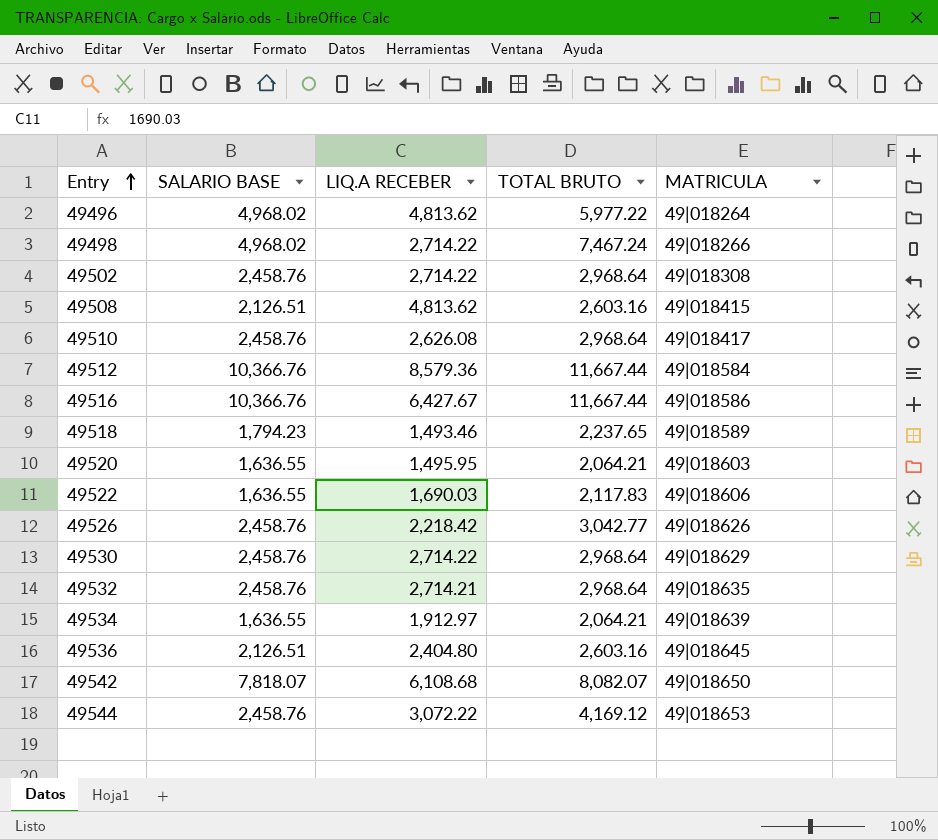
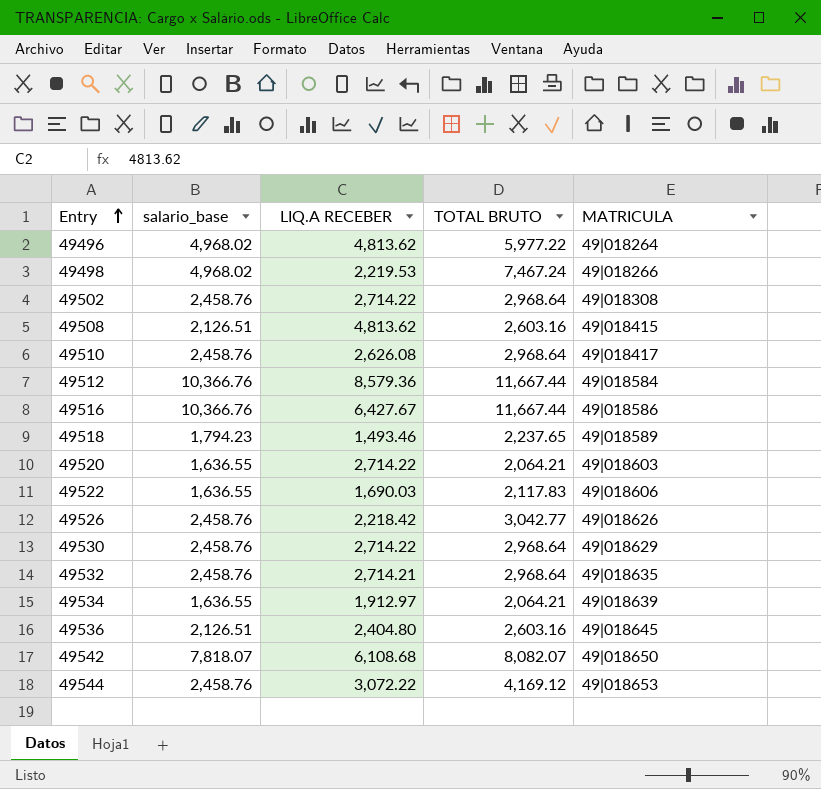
column name: SALARIO BASE -> salario_base
49498 | LIQ.A RECEBER: 2,714.22 -> 2,219.53
49520 | LIQ.A RECEBER: 1,495.95 -> 2,714.22

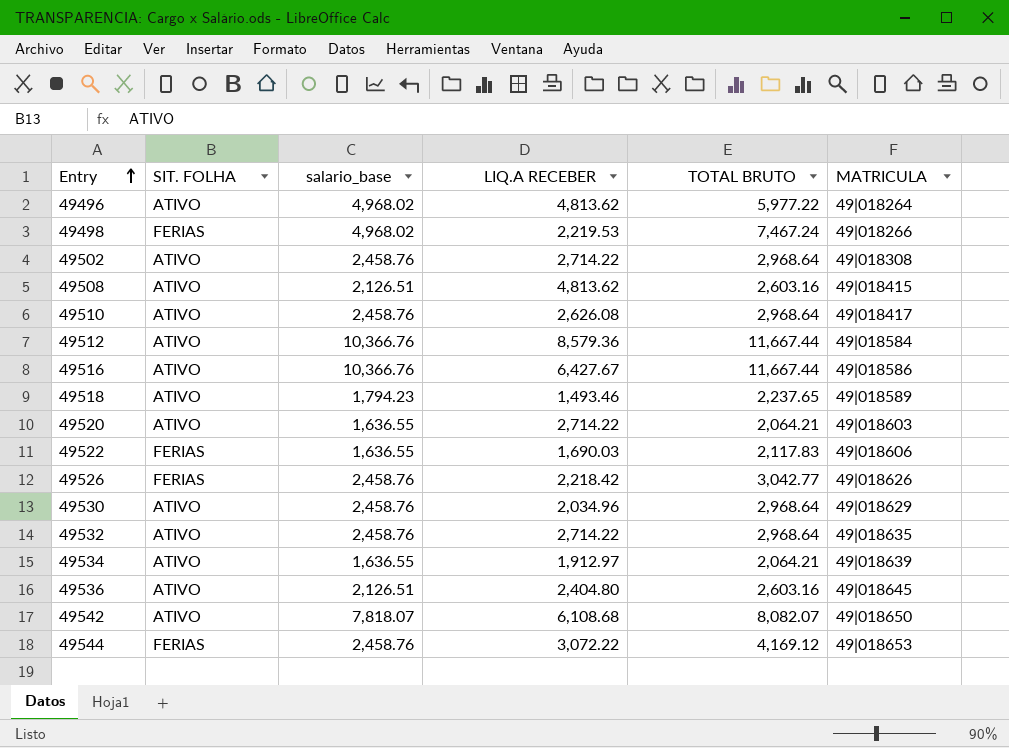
column SIT. FOLHA | position: none -> 2
49530 | LIQ.A RECEBER: 2,714.22 -> 2,034.96
49532 | LIQ.A RECEBER: 2,714.21 -> 2,714.22

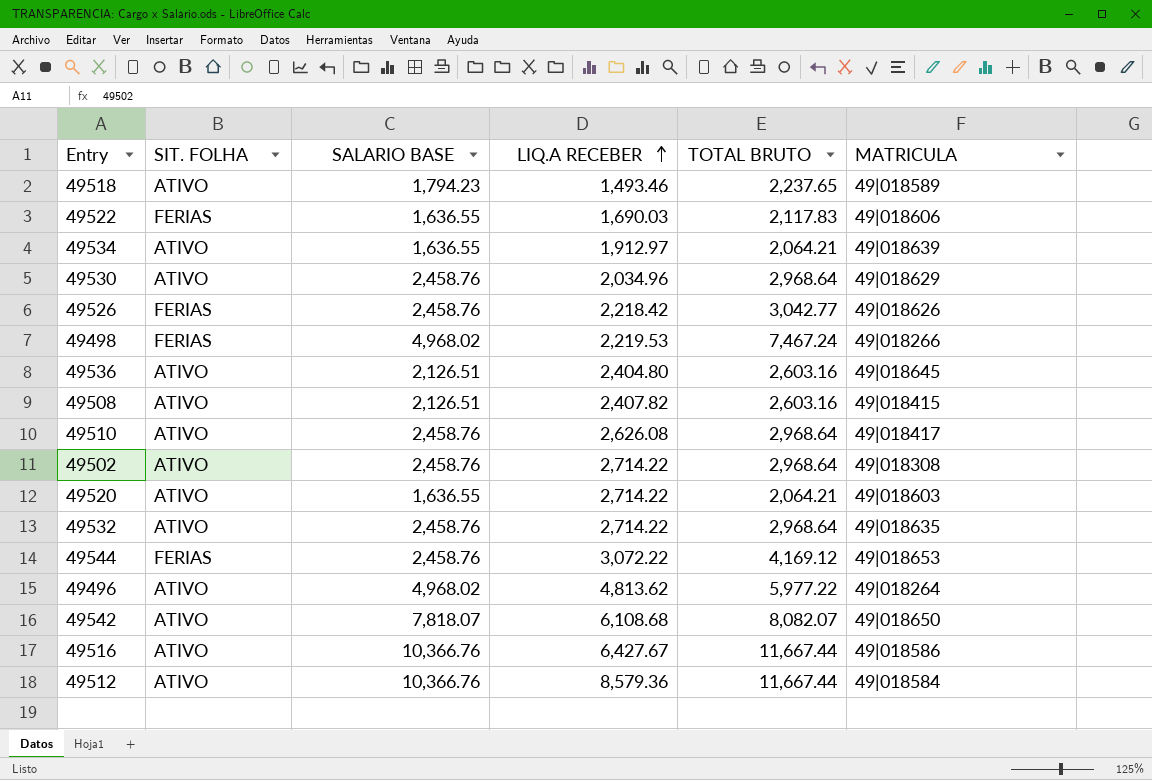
row order: Entry ascending -> LIQ.A RECEBER ascending
column name: salario_base -> SALARIO BASE
49508 | LIQ.A RECEBER: 4,813.62 -> 2,407.82

